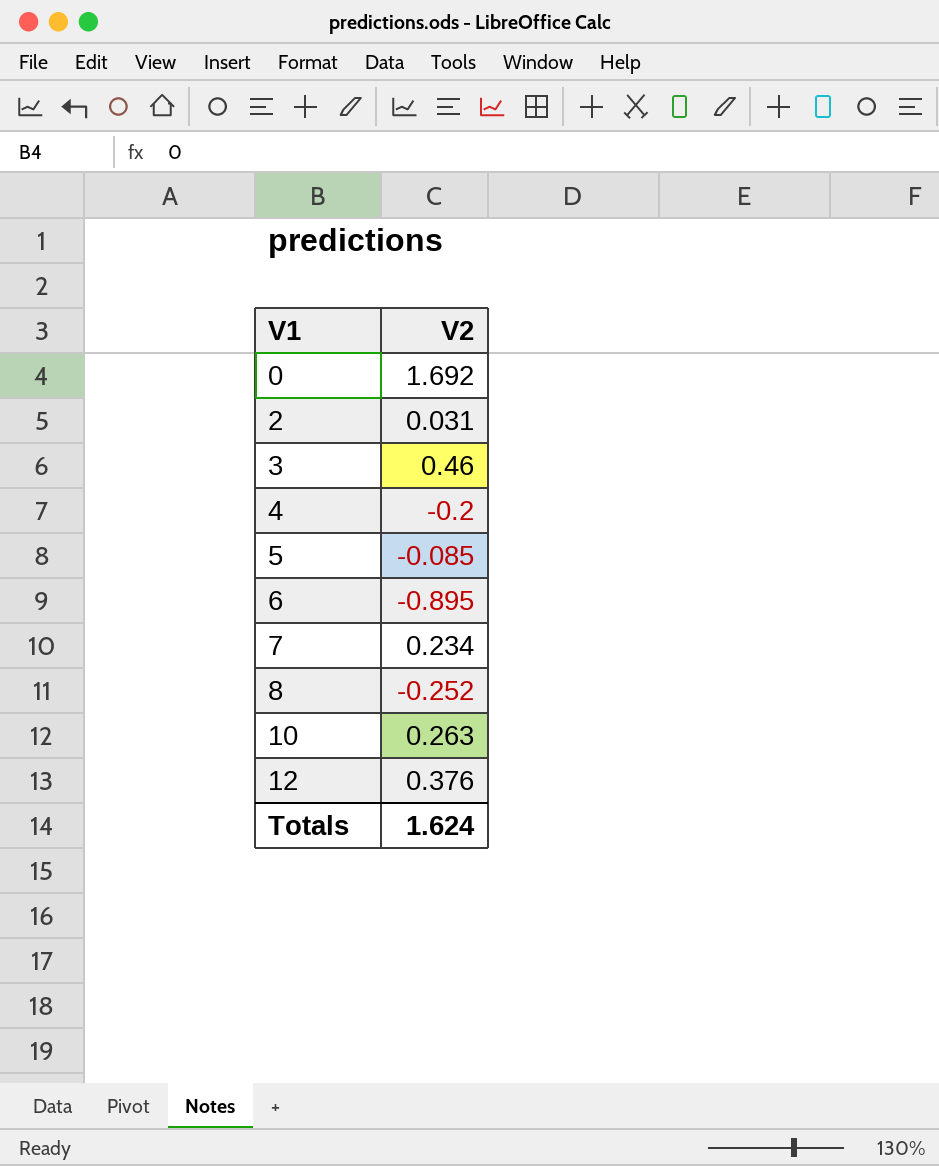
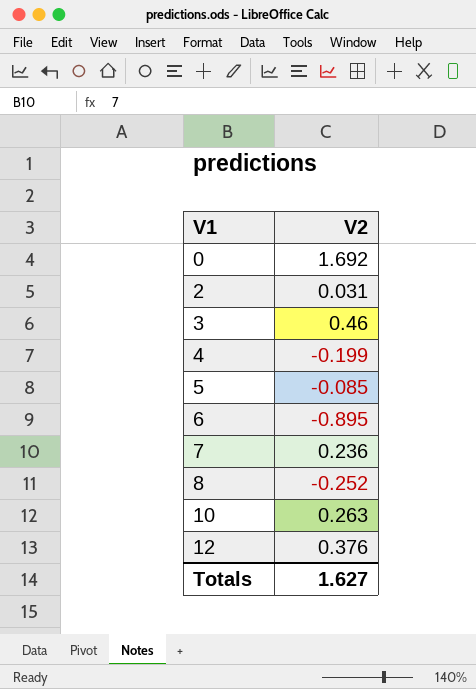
4 | V2: -0.2 -> -0.199
7 | V2: 0.234 -> 0.236
Totals | V2: 1.624 -> 1.627

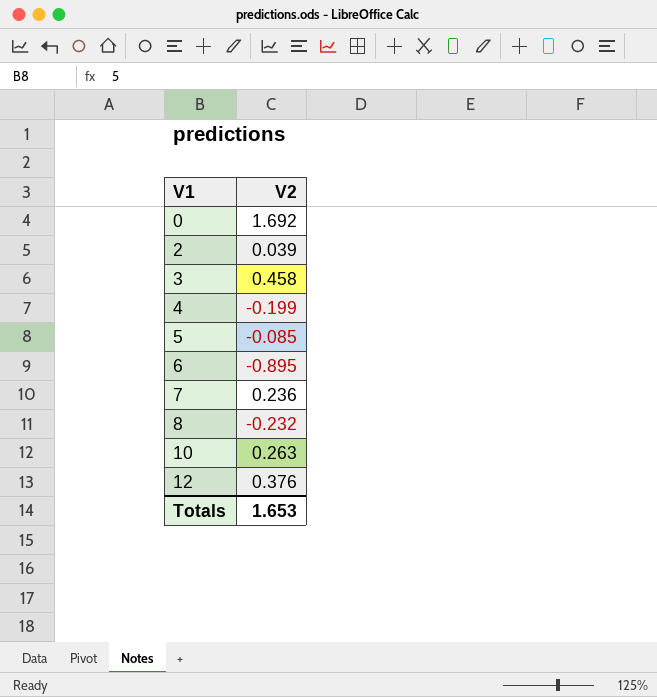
2 | V2: 0.031 -> 0.039
3 | V2: 0.46 -> 0.458
8 | V2: -0.252 -> -0.232
Totals | V2: 1.627 -> 1.653

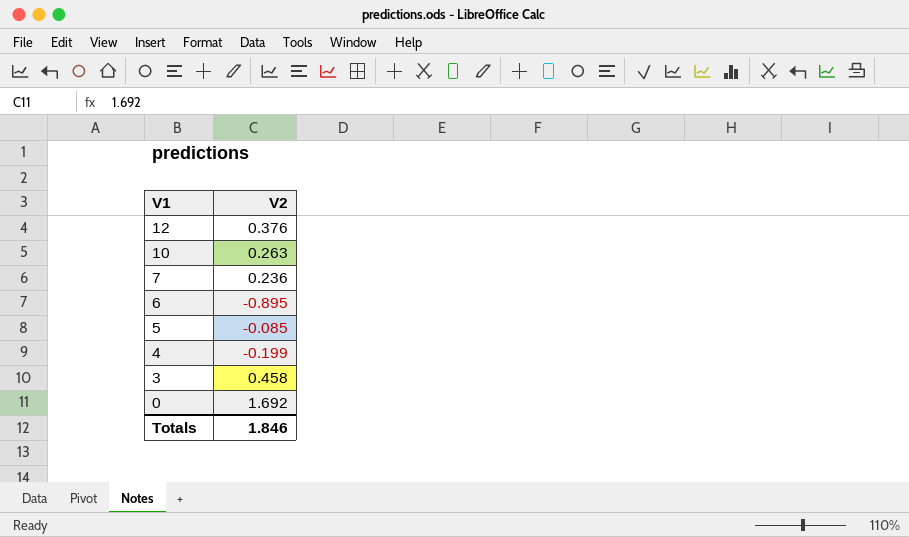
row order: V1 ascending -> V1 descending
row 2: 0.039 -> none
row 8: -0.232 -> none
Totals | V2: 1.653 -> 1.846

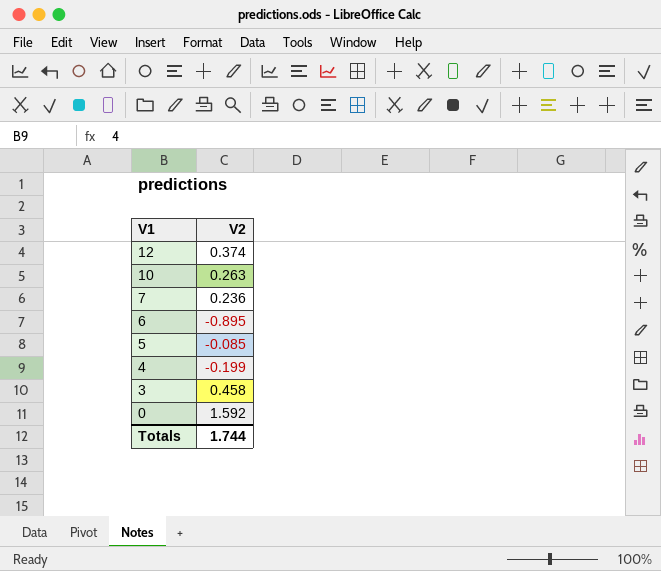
12 | V2: 0.376 -> 0.374
0 | V2: 1.692 -> 1.592
Totals | V2: 1.846 -> 1.744

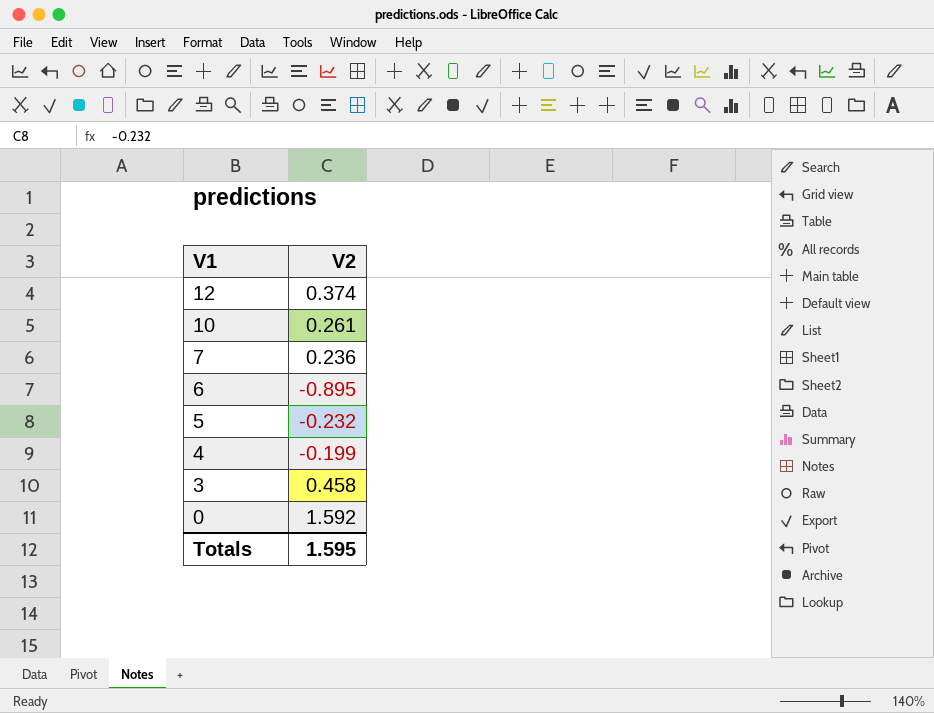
10 | V2: 0.263 -> 0.261
5 | V2: -0.085 -> -0.232
Totals | V2: 1.744 -> 1.595

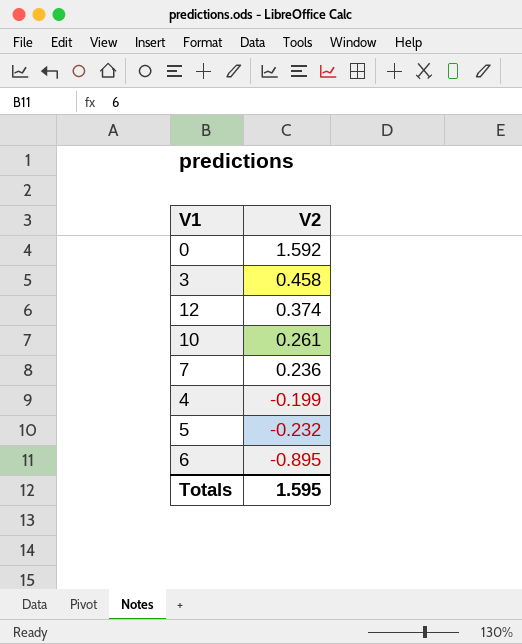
row order: V1 descending -> V2 descending

